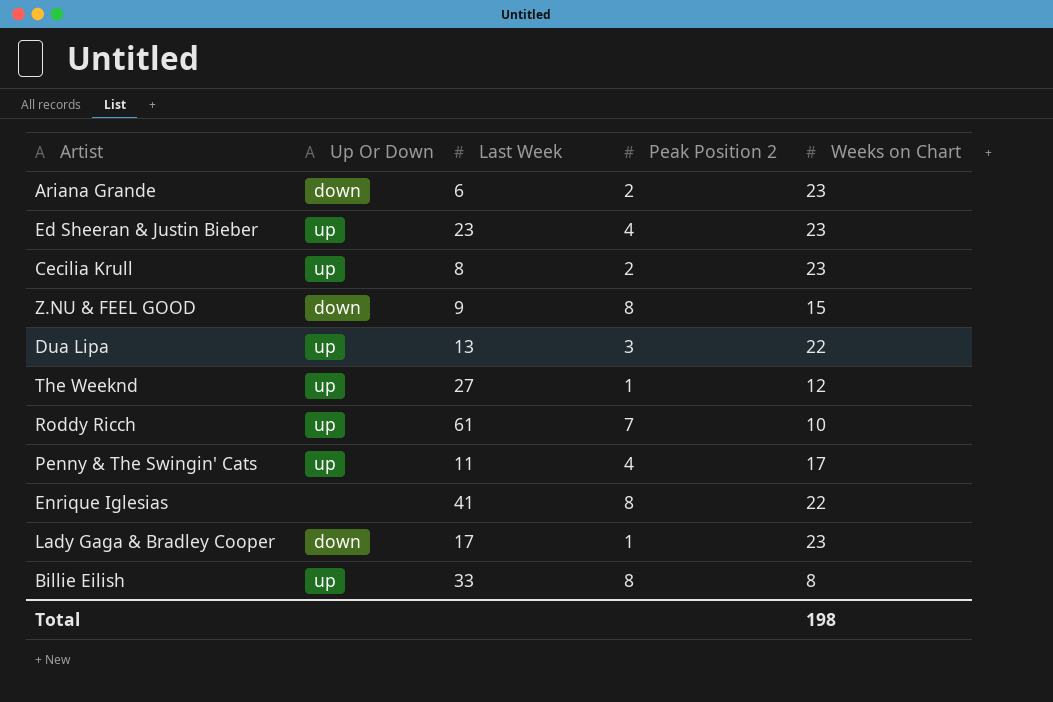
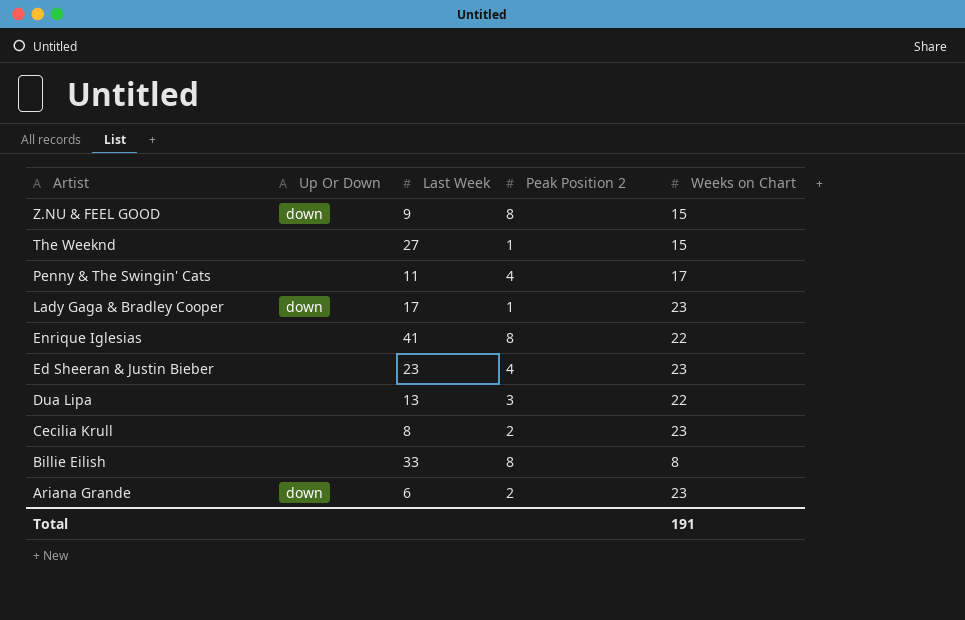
row order: none -> Artist descending
row Roddy Ricch: up | 61 | 7 | 10 -> none
The Weeknd | Up Or Down: up -> none
The Weeknd | Weeks on Chart: 12 -> 15
Penny & The Swingin' Cats | Up Or Down: up -> none
Ed Sheeran & Justin Bieber | Up Or Down: up -> none
Dua Lipa | Up Or Down: up -> none
Cecilia Krull | Up Or Down: up -> none
Billie Eilish | Up Or Down: up -> none
Total | Weeks on Chart: 198 -> 191

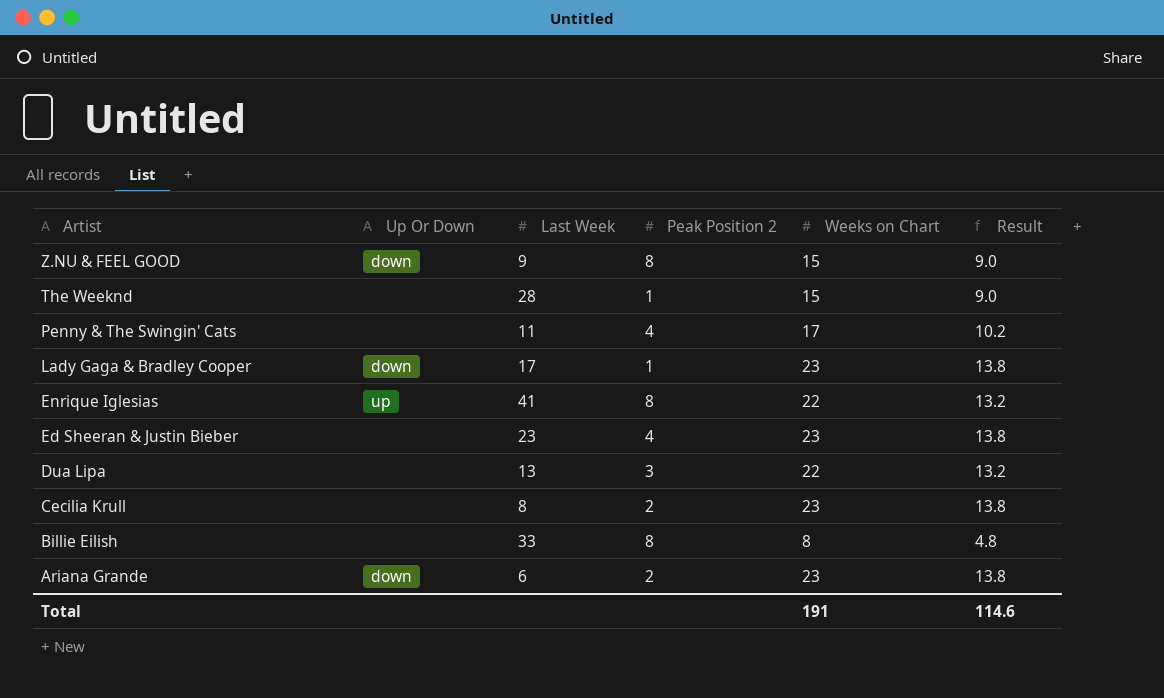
column Result | formula: none -> [Weeks on Chart] * 0.6
The Weeknd | Last Week: 27 -> 28
Enrique Iglesias | Up Or Down: none -> up

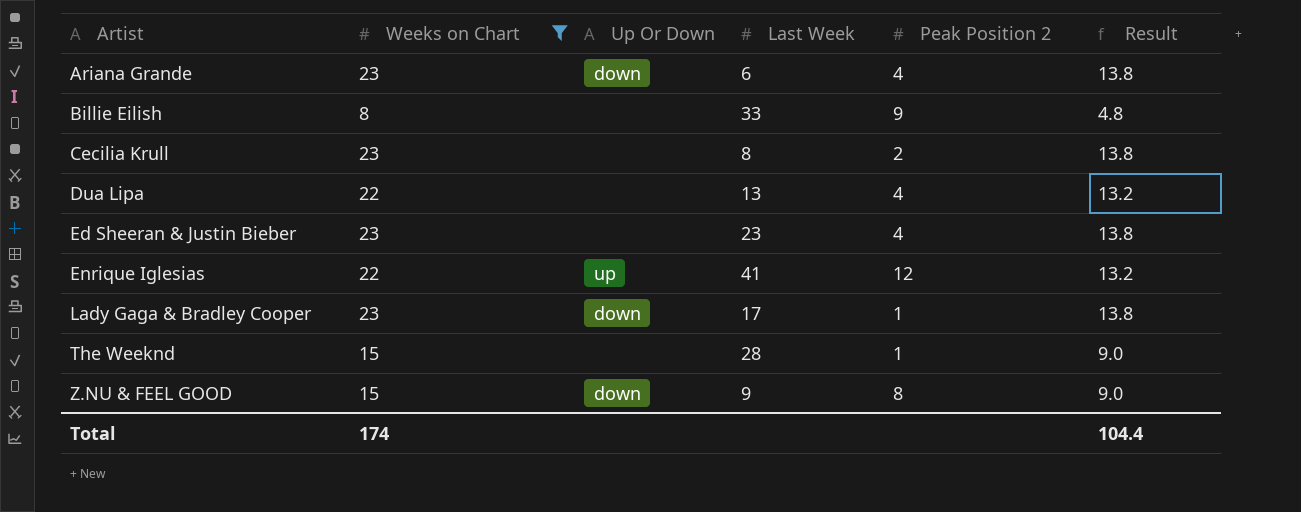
filter: none -> Weeks on Chart != 17
row order: Artist descending -> Artist ascending
column Weeks on Chart | position: 5 -> 2
Ariana Grande | Peak Position 2: 2 -> 4
Billie Eilish | Peak Position 2: 8 -> 9
Dua Lipa | Peak Position 2: 3 -> 4
Enrique Iglesias | Peak Position 2: 8 -> 12
Total | Weeks on Chart: 191 -> 174
Total | Result: 114.6 -> 104.4

